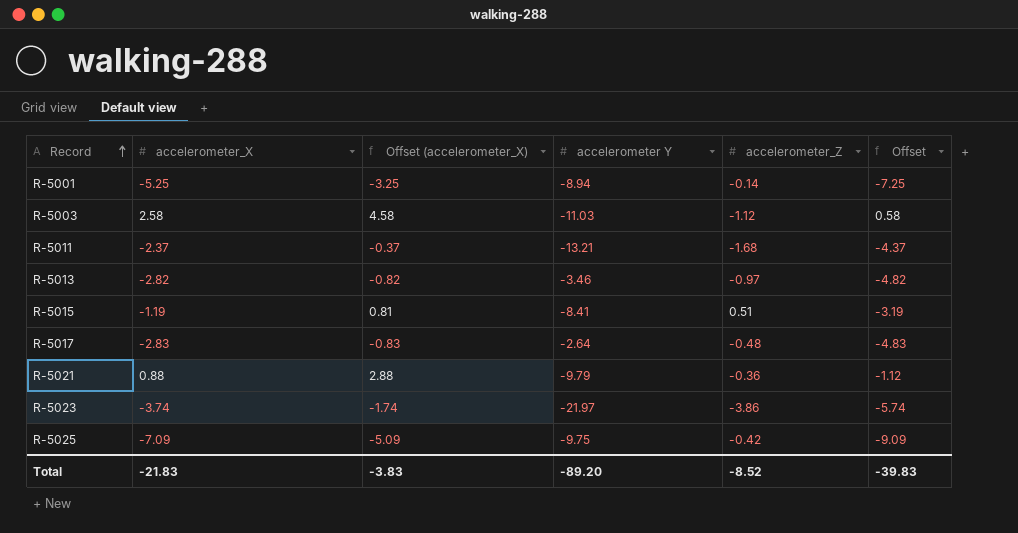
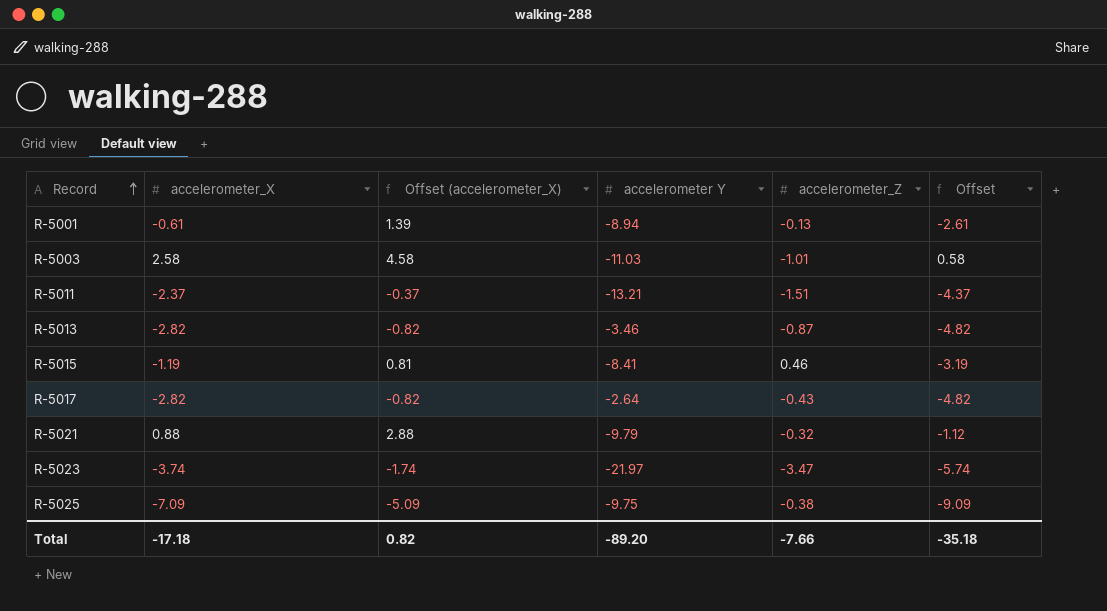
R-5001 | accelerometer_X: -5.25 -> -0.61
R-5001 | Offset (accelerometer_X): -3.25 -> 1.39
R-5001 | accelerometer_Z: -0.14 -> -0.13
R-5001 | Offset: -7.25 -> -2.61
R-5003 | accelerometer_Z: -1.12 -> -1.01
R-5011 | accelerometer_Z: -1.68 -> -1.51
R-5013 | accelerometer_Z: -0.97 -> -0.87
R-5015 | accelerometer_Z: 0.51 -> 0.46
R-5017 | accelerometer_X: -2.83 -> -2.82
R-5017 | Offset (accelerometer_X): -0.83 -> -0.82
R-5017 | accelerometer_Z: -0.48 -> -0.43
R-5017 | Offset: -4.83 -> -4.82
R-5021 | accelerometer_Z: -0.36 -> -0.32
R-5023 | accelerometer_Z: -3.86 -> -3.47
R-5025 | accelerometer_Z: -0.42 -> -0.38
Total | accelerometer_X: -21.83 -> -17.18
Total | Offset (accelerometer_X): -3.83 -> 0.82
Total | accelerometer_Z: -8.52 -> -7.66
Total | Offset: -39.83 -> -35.18

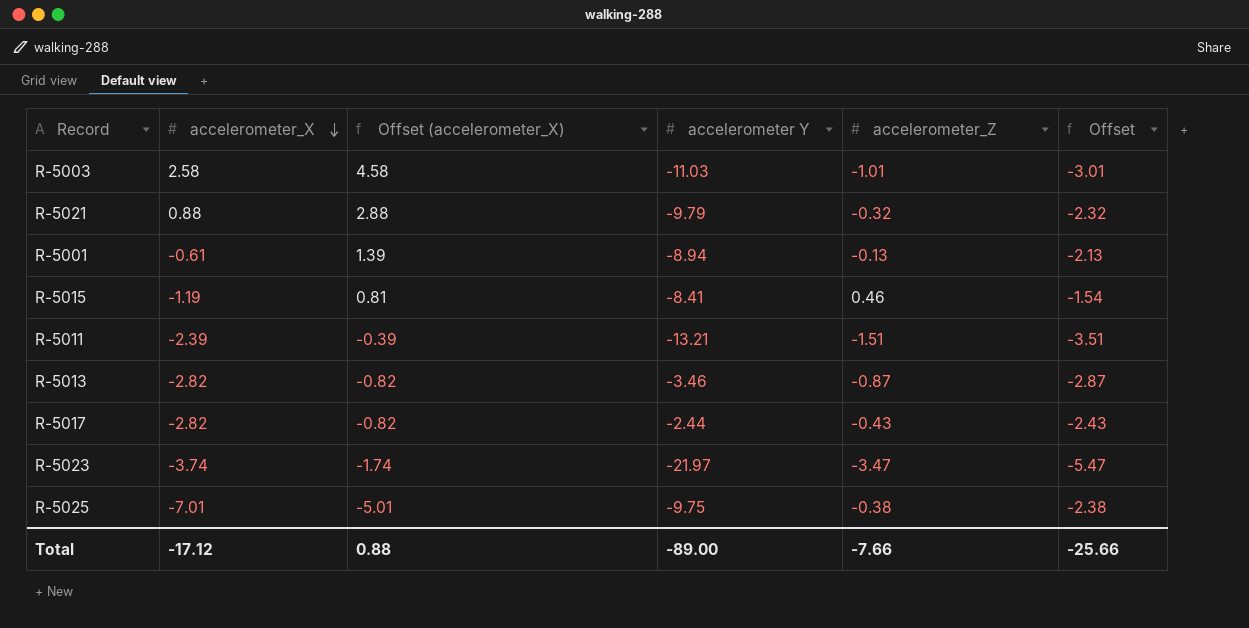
row order: Record ascending -> accelerometer_X descending
column Offset | formula: [accelerometer_X] - 2 -> [accelerometer_Z] - 2
R-5011 | accelerometer_X: -2.37 -> -2.39
R-5011 | Offset (accelerometer_X): -0.37 -> -0.39
R-5017 | accelerometer Y: -2.64 -> -2.44
R-5025 | accelerometer_X: -7.09 -> -7.01
R-5025 | Offset (accelerometer_X): -5.09 -> -5.01
Total | accelerometer_X: -17.18 -> -17.12
Total | Offset (accelerometer_X): 0.82 -> 0.88
Total | accelerometer Y: -89.20 -> -89.00
Total | Offset: -35.18 -> -25.66

